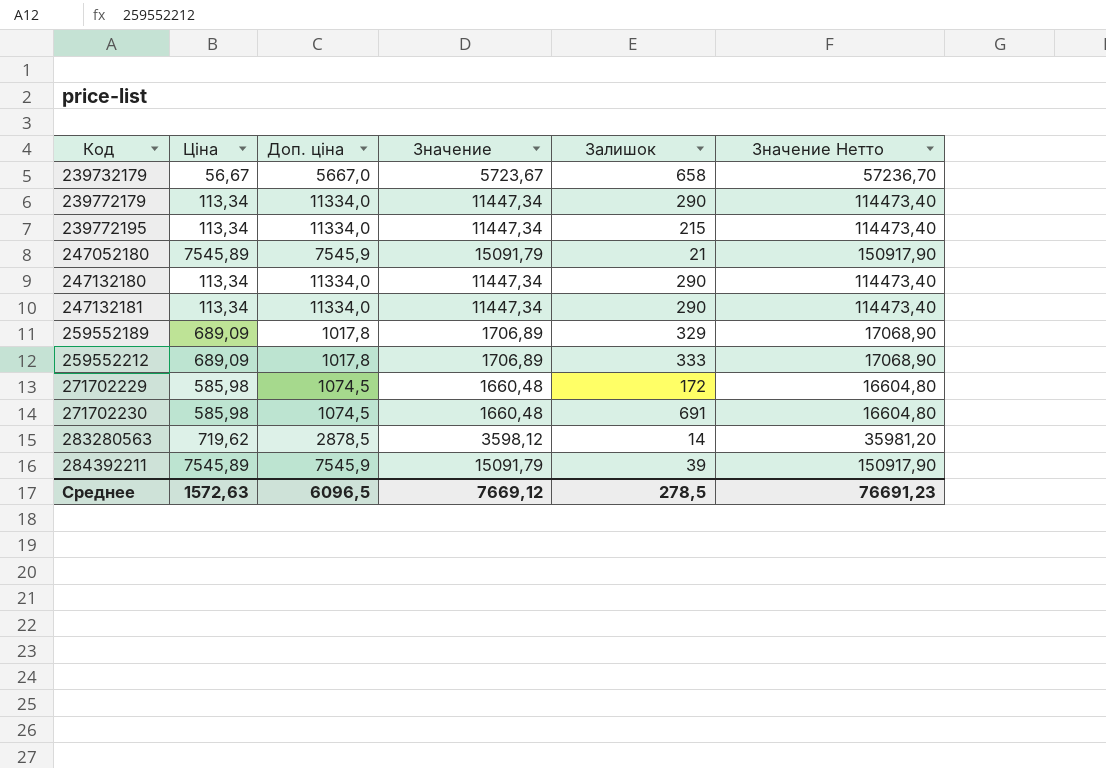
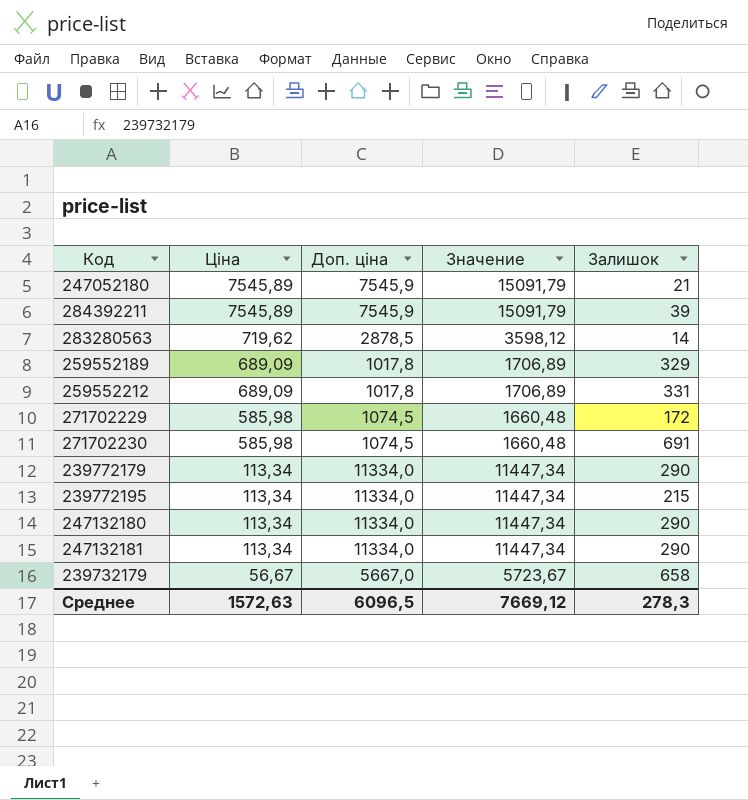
row order: Код ascending -> Ціна descending
column Значение Нетто | formula: [Значение] * 10 -> none
259552212 | Залишок: 333 -> 331
Среднее | Залишок: 278,5 -> 278,3

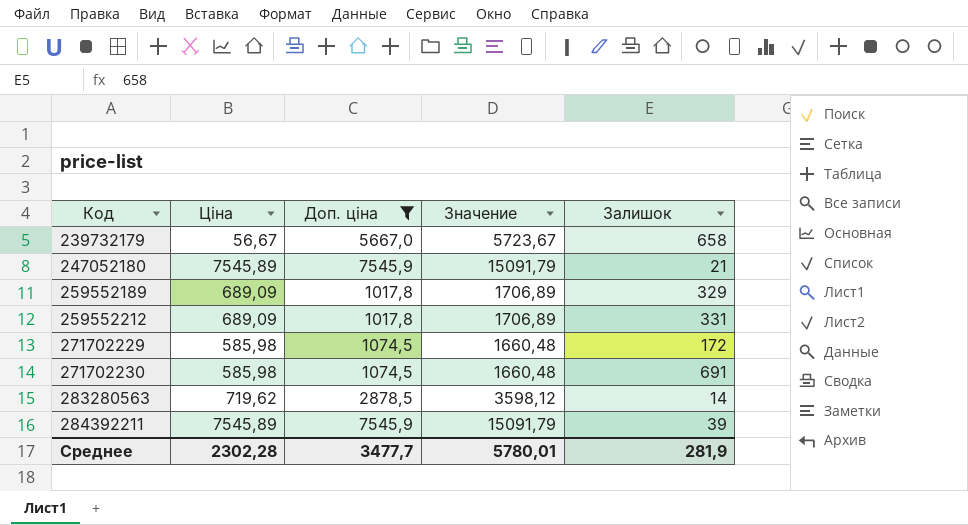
filter: none -> Доп. ціна != 11334,0
row order: Ціна descending -> Код ascending
Среднее | Ціна: 1572,63 -> 2302,28
Среднее | Доп. ціна: 6096,5 -> 3477,7
Среднее | Значение: 7669,12 -> 5780,01
Среднее | Залишок: 278,3 -> 281,9

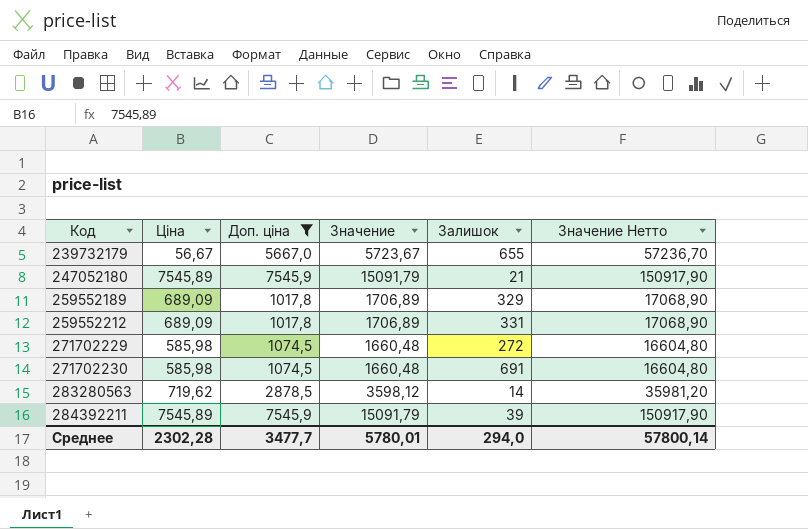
column Значение Нетто | formula: none -> [Значение] * 10
239732179 | Залишок: 658 -> 655
271702229 | Залишок: 172 -> 272
Среднее | Залишок: 281,9 -> 294,0

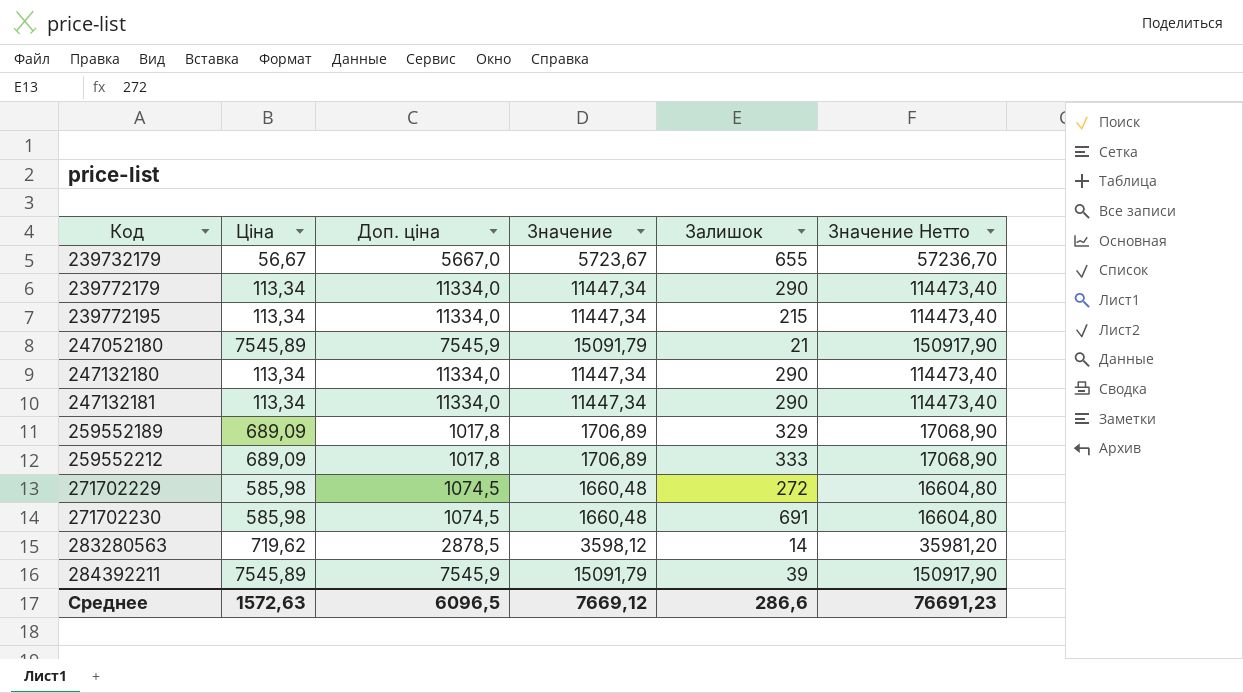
filter: Доп. ціна != 11334,0 -> none
259552212 | Залишок: 331 -> 333
Среднее | Ціна: 2302,28 -> 1572,63
Среднее | Доп. ціна: 3477,7 -> 6096,5
Среднее | Значение: 5780,01 -> 7669,12
Среднее | Залишок: 294,0 -> 286,6
Среднее | Значение Нетто: 57800,14 -> 76691,23

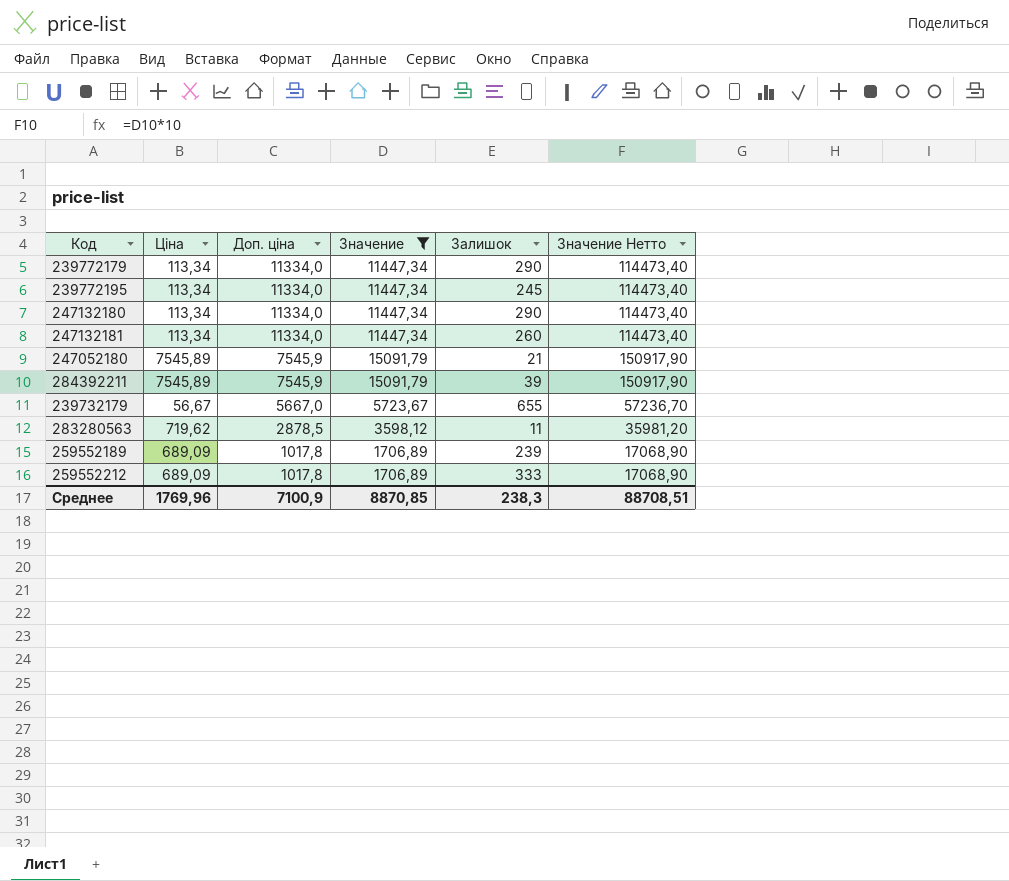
filter: none -> Значение != 1660,48
row order: Код ascending -> Доп. ціна descending
239772195 | Залишок: 215 -> 245
247132181 | Залишок: 290 -> 260
283280563 | Залишок: 14 -> 11
259552189 | Залишок: 329 -> 239
Среднее | Ціна: 1572,63 -> 1769,96
Среднее | Доп. ціна: 6096,5 -> 7100,9
Среднее | Значение: 7669,12 -> 8870,85
Среднее | Залишок: 286,6 -> 238,3
Среднее | Значение Нетто: 76691,23 -> 88708,51

